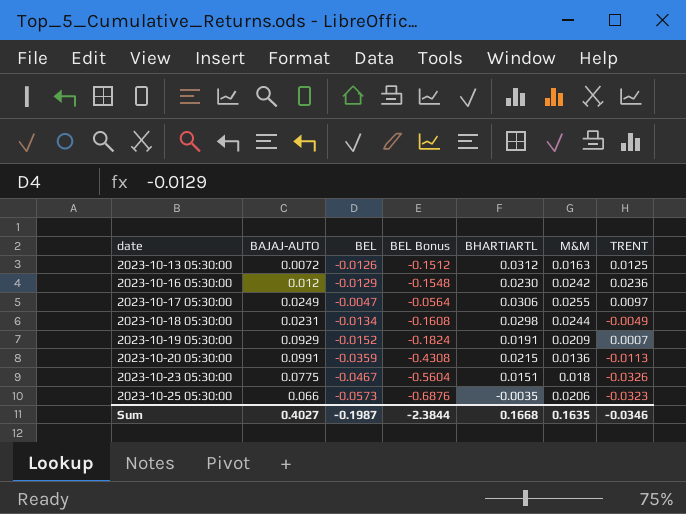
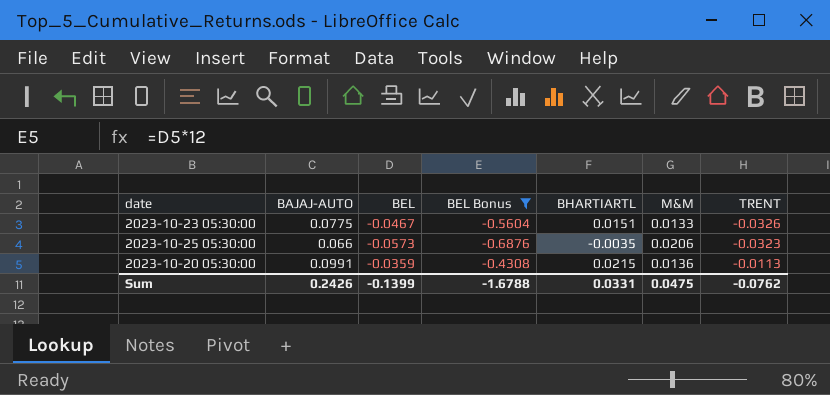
filter: none -> BEL Bonus <= -0.4308
row order: date ascending -> TRENT ascending
2023-10-23 05:30:00 | M&M: 0.018 -> 0.0133
Sum | BAJAJ-AUTO: 0.4027 -> 0.2426
Sum | BEL: -0.1987 -> -0.1399
Sum | BEL Bonus: -2.3844 -> -1.6788
Sum | BHARTIARTL: 0.1668 -> 0.0331
Sum | M&M: 0.1635 -> 0.0475
Sum | TRENT: -0.0346 -> -0.0762

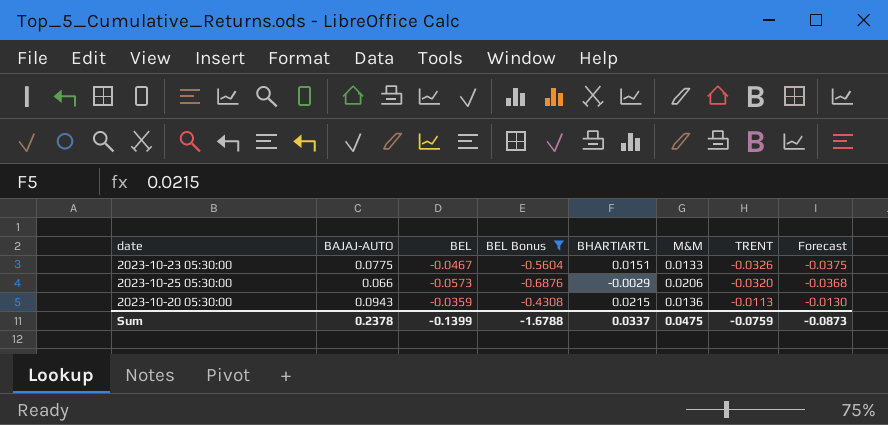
column Forecast | formula: none -> [TRENT] * 1.15
2023-10-25 05:30:00 | BHARTIARTL: -0.0035 -> -0.0029
2023-10-25 05:30:00 | TRENT: -0.0323 -> -0.0320
2023-10-20 05:30:00 | BAJAJ-AUTO: 0.0991 -> 0.0943
Sum | BAJAJ-AUTO: 0.2426 -> 0.2378
Sum | BHARTIARTL: 0.0331 -> 0.0337
Sum | TRENT: -0.0762 -> -0.0759

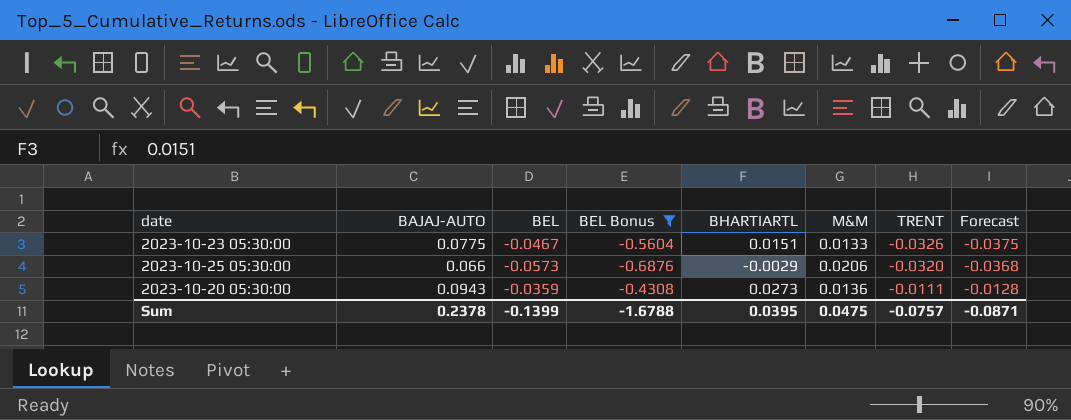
2023-10-20 05:30:00 | BHARTIARTL: 0.0215 -> 0.0273
2023-10-20 05:30:00 | TRENT: -0.0113 -> -0.0111
2023-10-20 05:30:00 | Forecast: -0.0130 -> -0.0128
Sum | BHARTIARTL: 0.0337 -> 0.0395
Sum | TRENT: -0.0759 -> -0.0757
Sum | Forecast: -0.0873 -> -0.0871

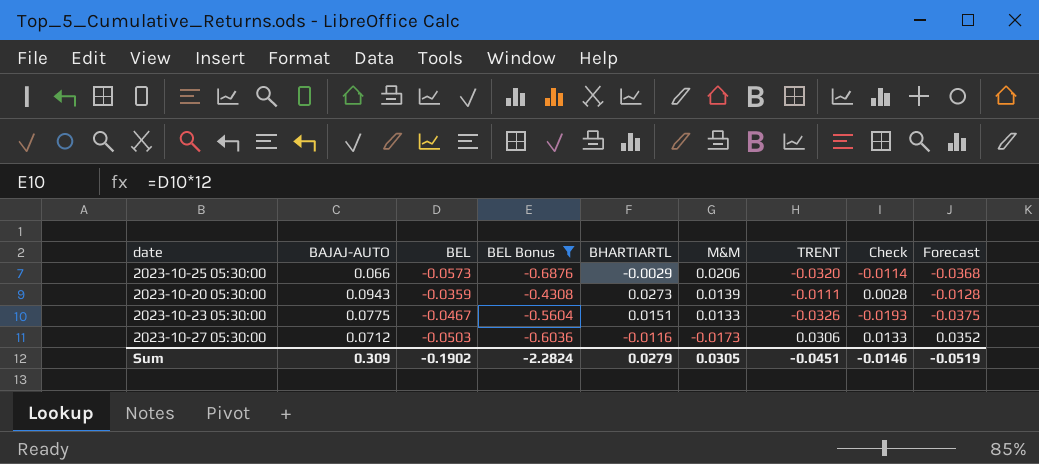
row order: TRENT ascending -> M&M descending
column Check | formula: none -> [M&M] + [TRENT]
2023-10-20 05:30:00 | M&M: 0.0136 -> 0.0139
row 2023-10-27 05:30:00: none -> 0.0712 | -0.0503 | -0.6036 | -0.0116 | -0.0173 | 0.0306 | 0.0133 | 0.0352
Sum | BAJAJ-AUTO: 0.2378 -> 0.309
Sum | BEL: -0.1399 -> -0.1902
Sum | BEL Bonus: -1.6788 -> -2.2824
Sum | BHARTIARTL: 0.0395 -> 0.0279
Sum | M&M: 0.0475 -> 0.0305
Sum | TRENT: -0.0757 -> -0.0451
Sum | Forecast: -0.0871 -> -0.0519

